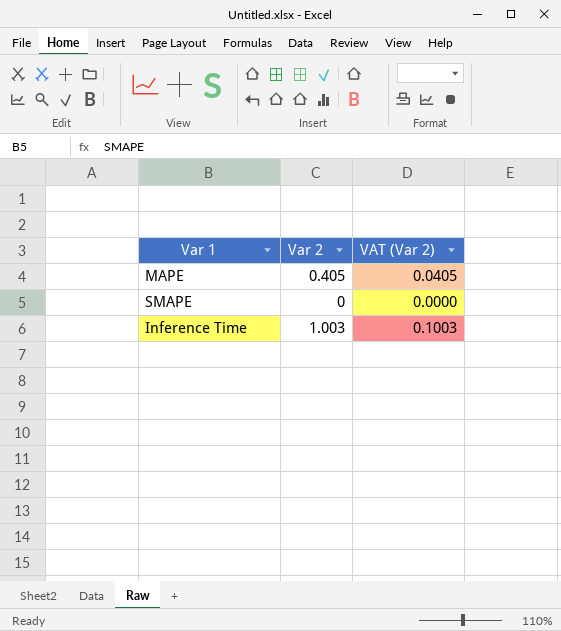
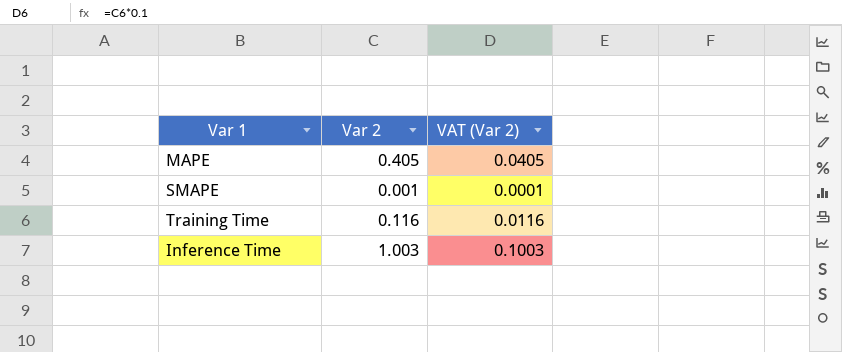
SMAPE | Var 2: 0 -> 0.001
SMAPE | VAT (Var 2): 0.0000 -> 0.0001
row Training Time: none -> 0.116 | 0.0116

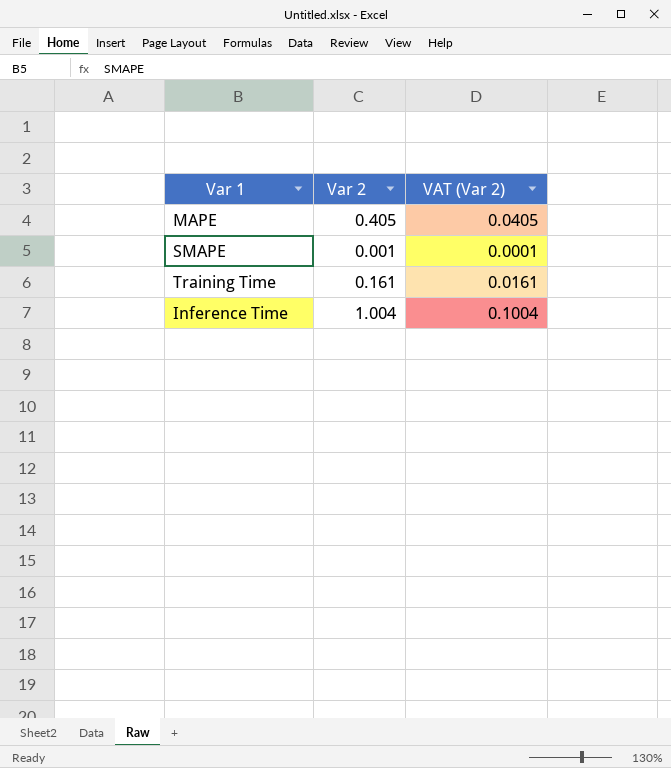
Training Time | Var 2: 0.116 -> 0.161
Training Time | VAT (Var 2): 0.0116 -> 0.0161
Inference Time | Var 2: 1.003 -> 1.004
Inference Time | VAT (Var 2): 0.1003 -> 0.1004

